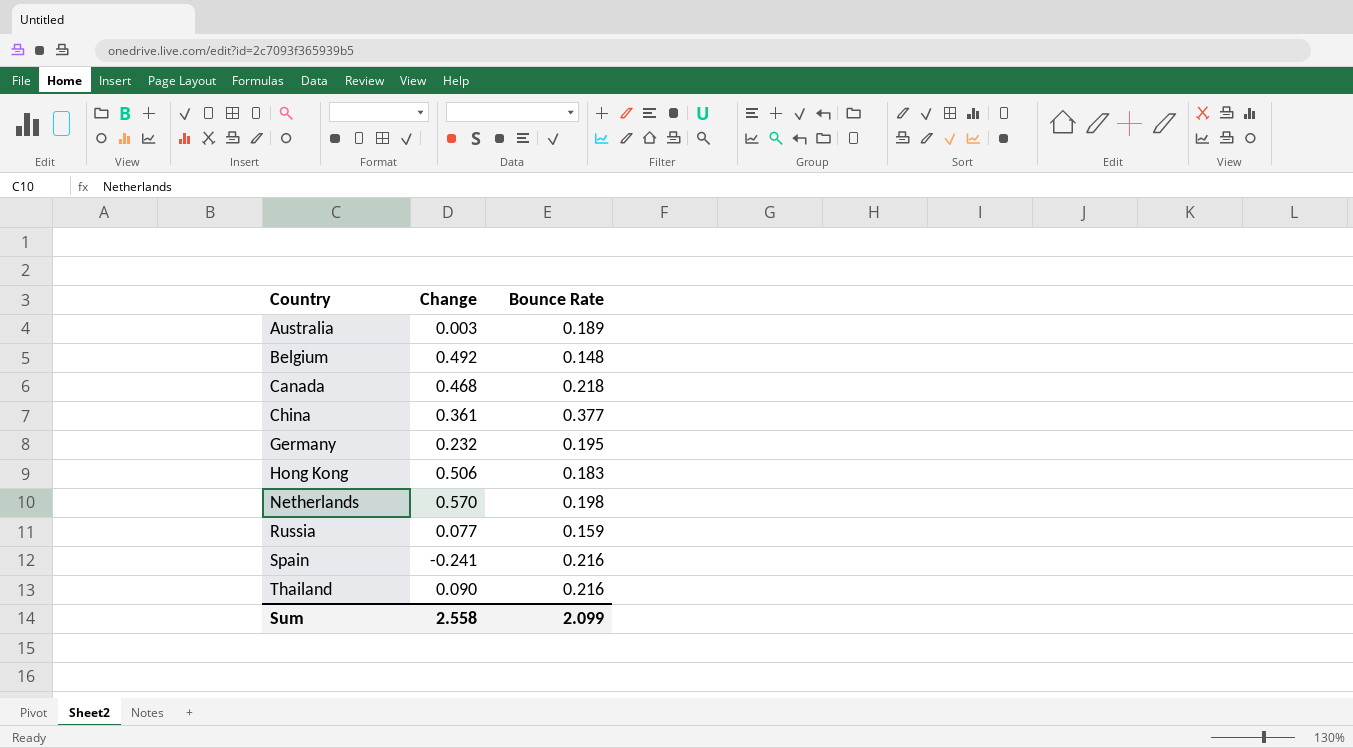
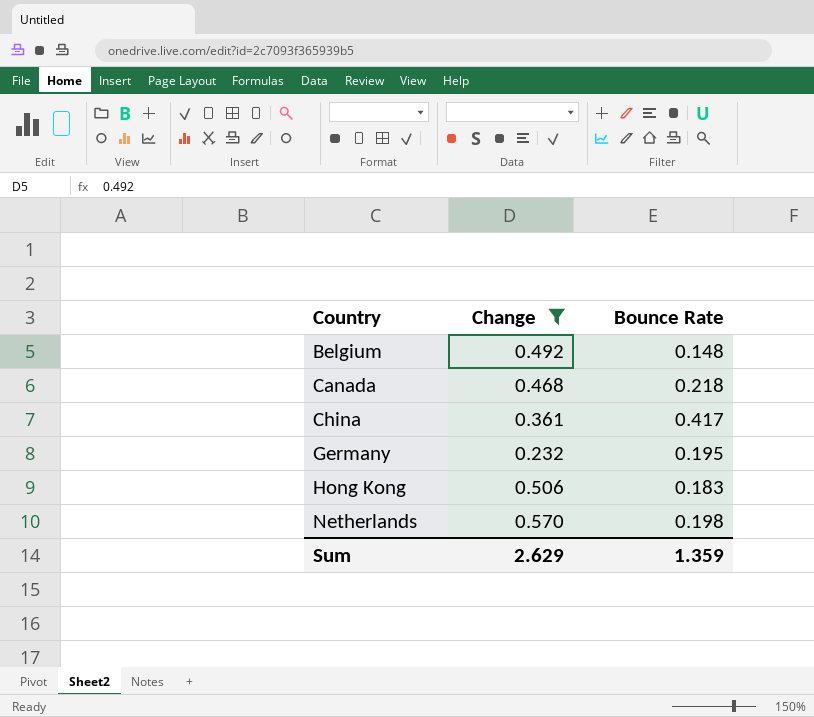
filter: none -> Change >= 0.232
China | Bounce Rate: 0.377 -> 0.417
Sum | Change: 2.558 -> 2.629
Sum | Bounce Rate: 2.099 -> 1.359

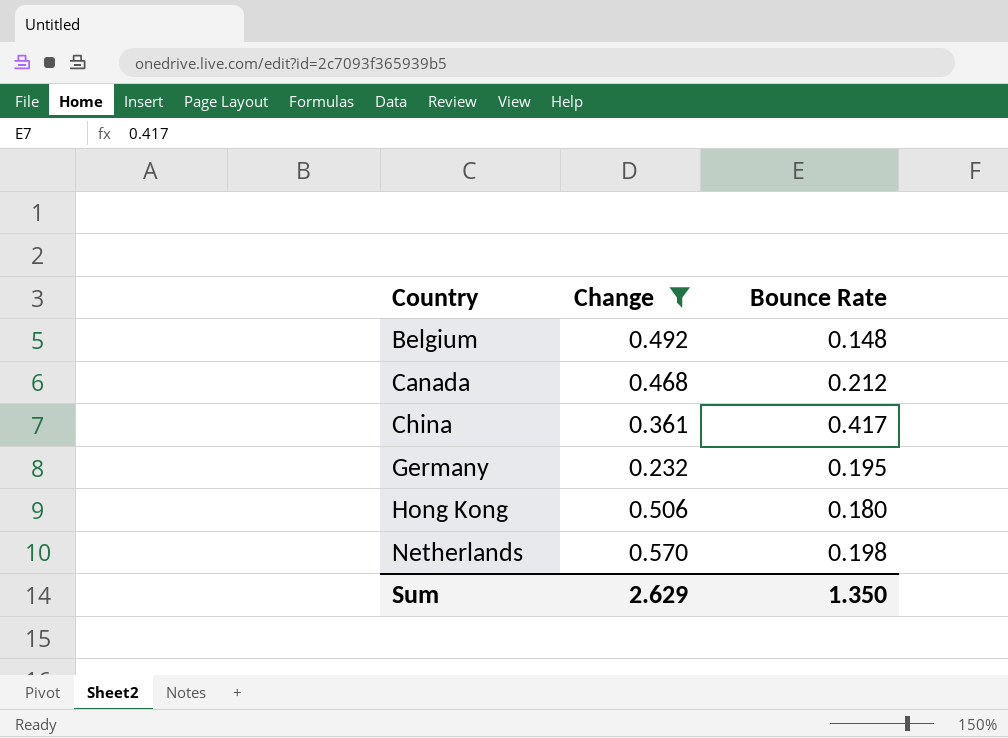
Canada | Bounce Rate: 0.218 -> 0.212
Hong Kong | Bounce Rate: 0.183 -> 0.180
Sum | Bounce Rate: 1.359 -> 1.350

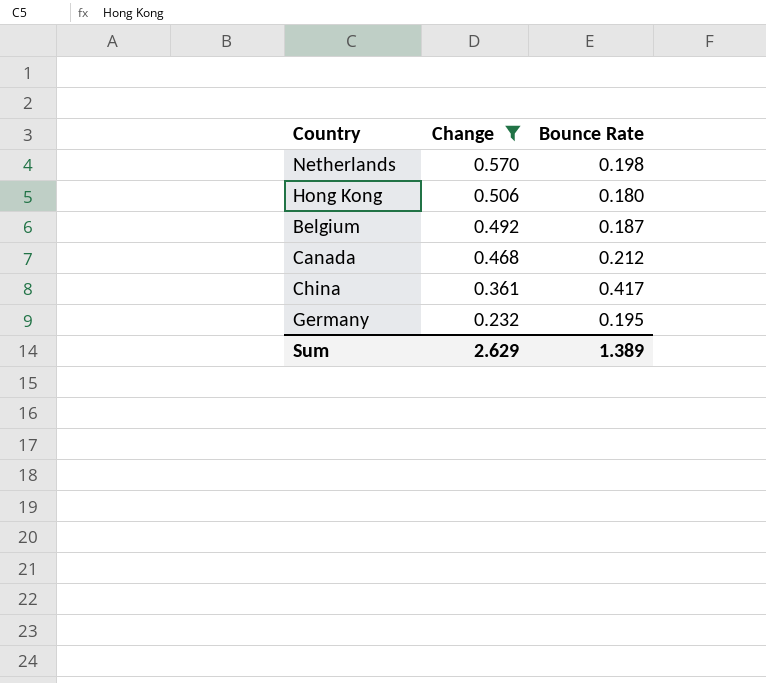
row order: Country ascending -> Change descending
Belgium | Bounce Rate: 0.148 -> 0.187
Sum | Bounce Rate: 1.350 -> 1.389

